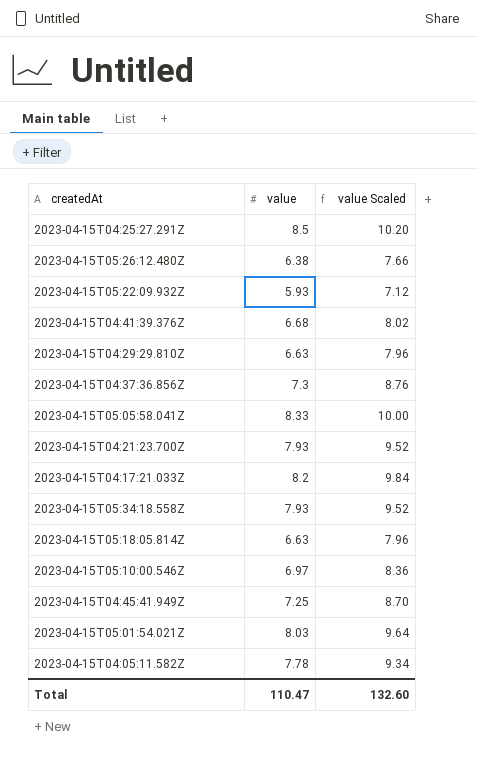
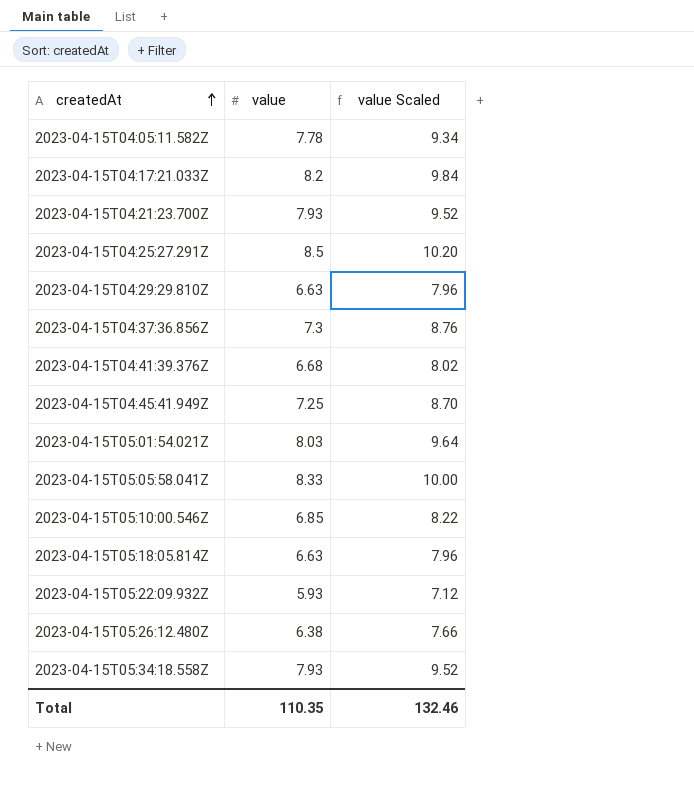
row order: none -> createdAt ascending
2023-04-15T05:10:00.546Z | value: 6.97 -> 6.85
2023-04-15T05:10:00.546Z | value Scaled: 8.36 -> 8.22
Total | value: 110.47 -> 110.35
Total | value Scaled: 132.60 -> 132.46

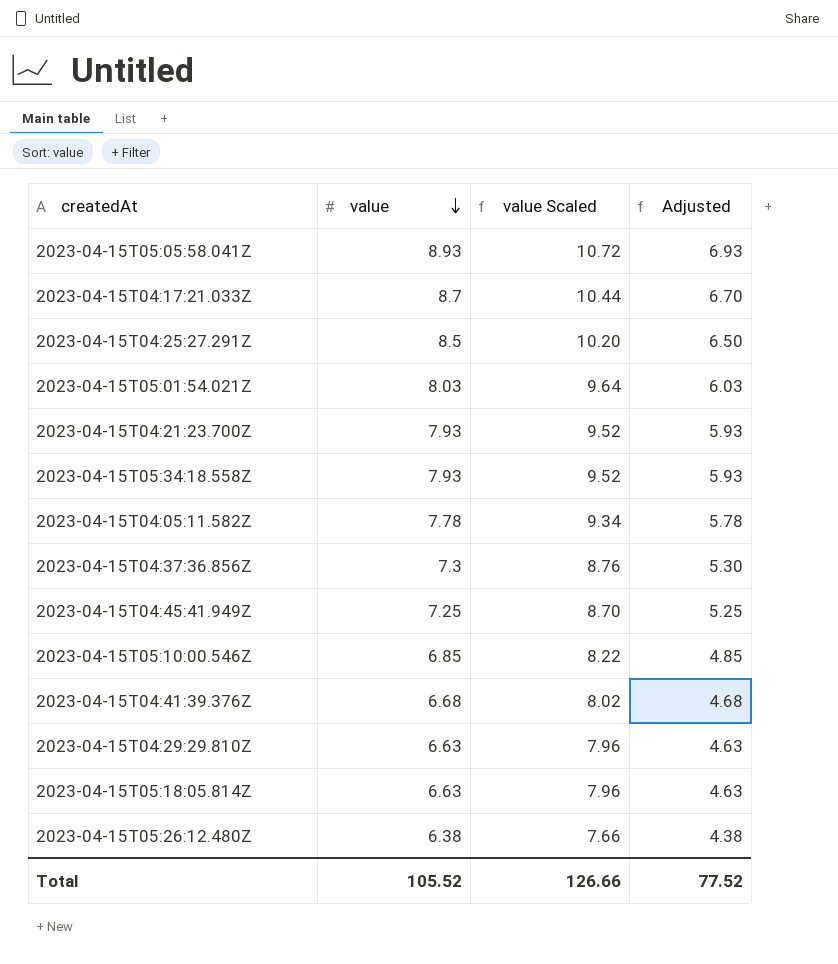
row order: createdAt ascending -> value descending
column Adjusted | formula: none -> [value] - 2
row 2023-04-15T05:22:09.932Z: 5.93 | 7.12 -> none
2023-04-15T05:05:58.041Z | value: 8.33 -> 8.93
2023-04-15T05:05:58.041Z | value Scaled: 10.00 -> 10.72
2023-04-15T04:17:21.033Z | value: 8.2 -> 8.7
2023-04-15T04:17:21.033Z | value Scaled: 9.84 -> 10.44
Total | value: 110.35 -> 105.52
Total | value Scaled: 132.46 -> 126.66

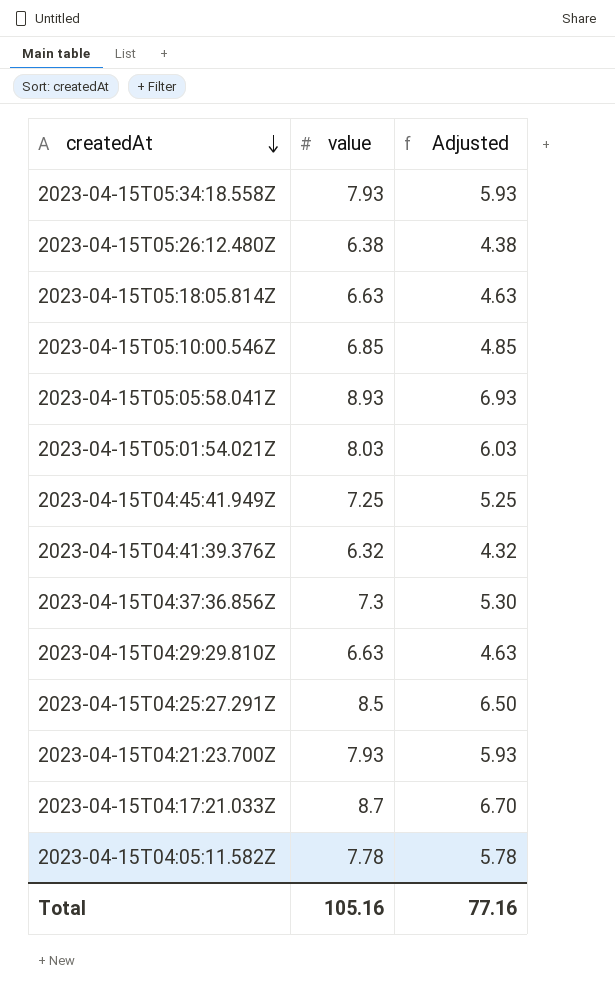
row order: value descending -> createdAt descending
column value Scaled | formula: [value] * 1.2 -> none
2023-04-15T04:41:39.376Z | value: 6.68 -> 6.32
2023-04-15T04:41:39.376Z | Adjusted: 4.68 -> 4.32
Total | value: 105.52 -> 105.16
Total | Adjusted: 77.52 -> 77.16

